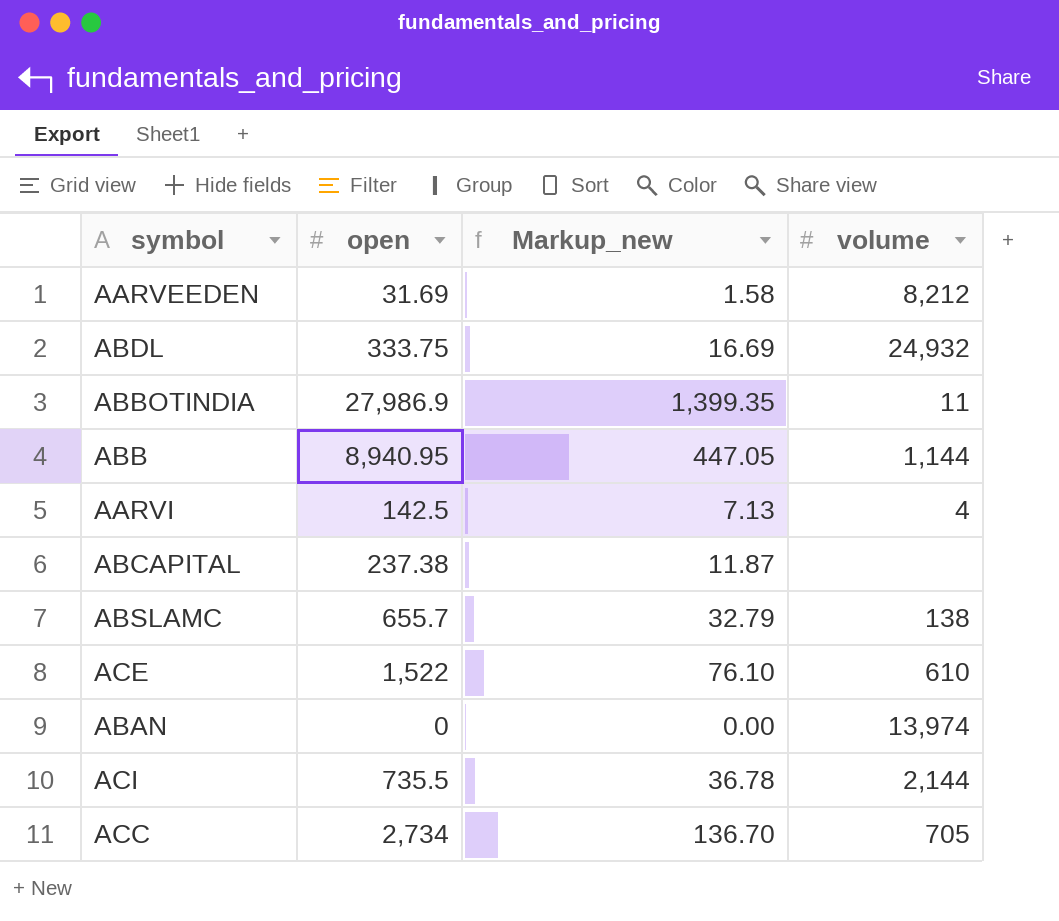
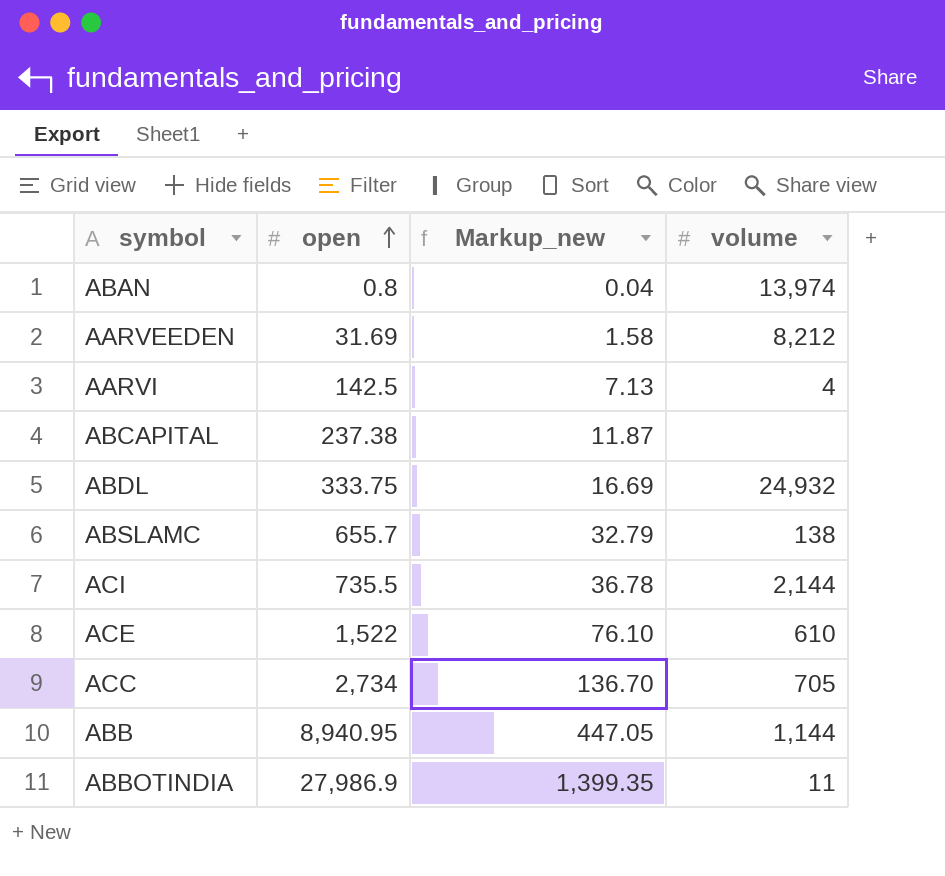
row order: none -> open ascending
ABAN | open: 0 -> 0.8
ABAN | Markup_new: 0.00 -> 0.04

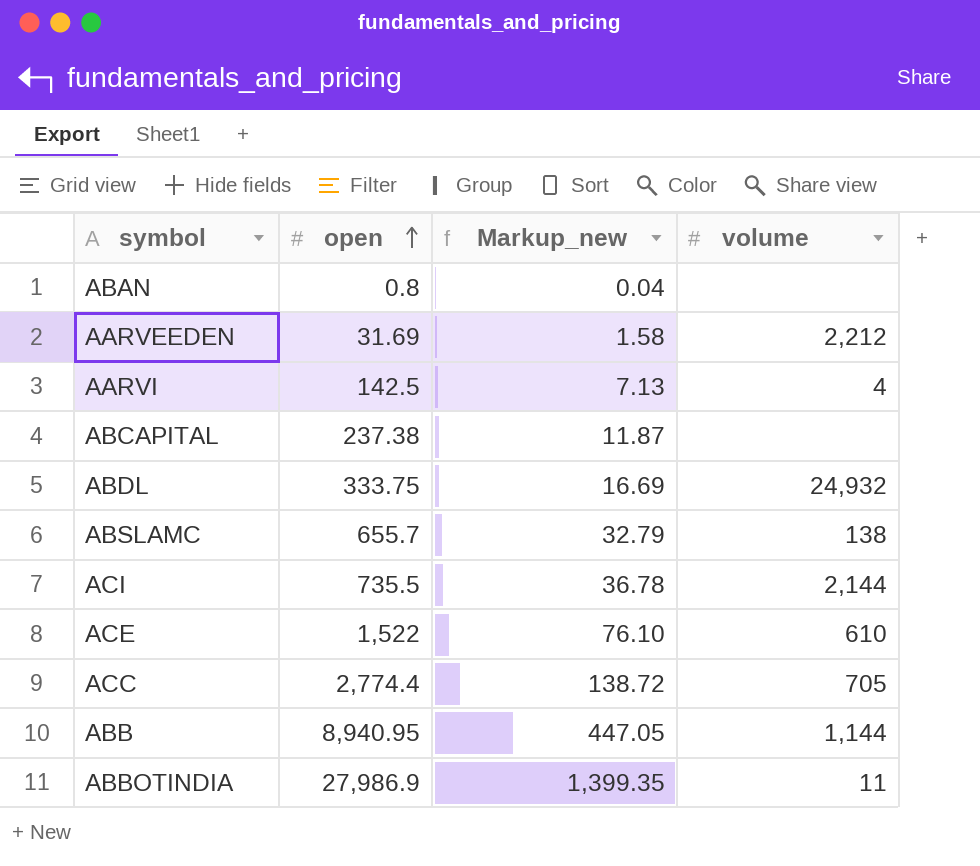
ABAN | volume: 13,974 -> none
AARVEEDEN | volume: 8,212 -> 2,212
ACC | open: 2,734 -> 2,774.4
ACC | Markup_new: 136.70 -> 138.72

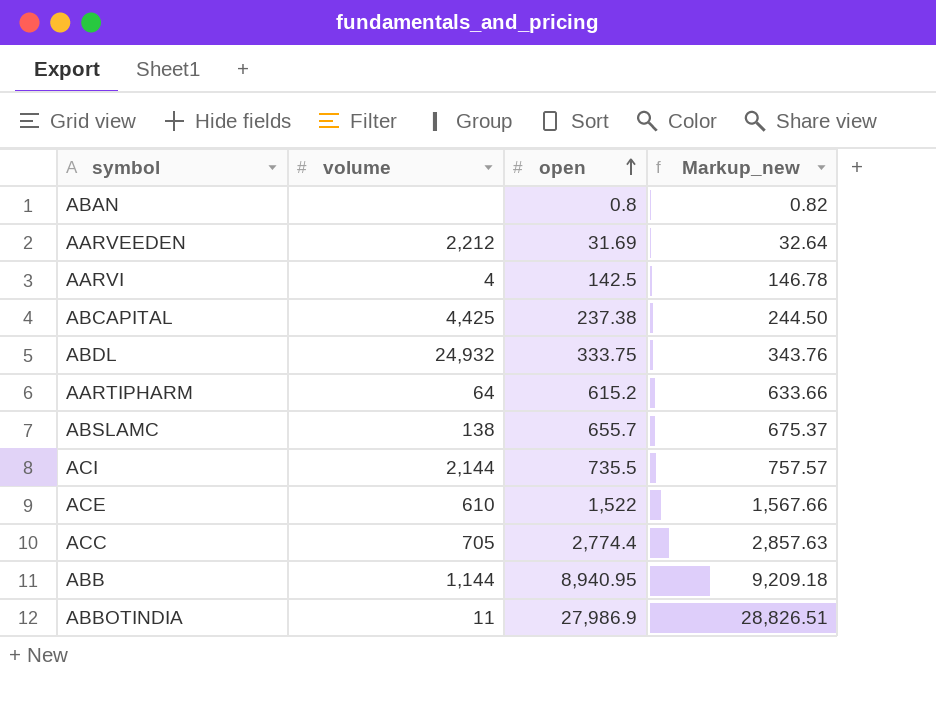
column volume | position: 4 -> 2
column Markup_new | formula: [open] * 0.05 -> [open] * 1.03
ABCAPITAL | volume: none -> 4,425
row AARTIPHARM: none -> 64 | 615.2 | 633.66

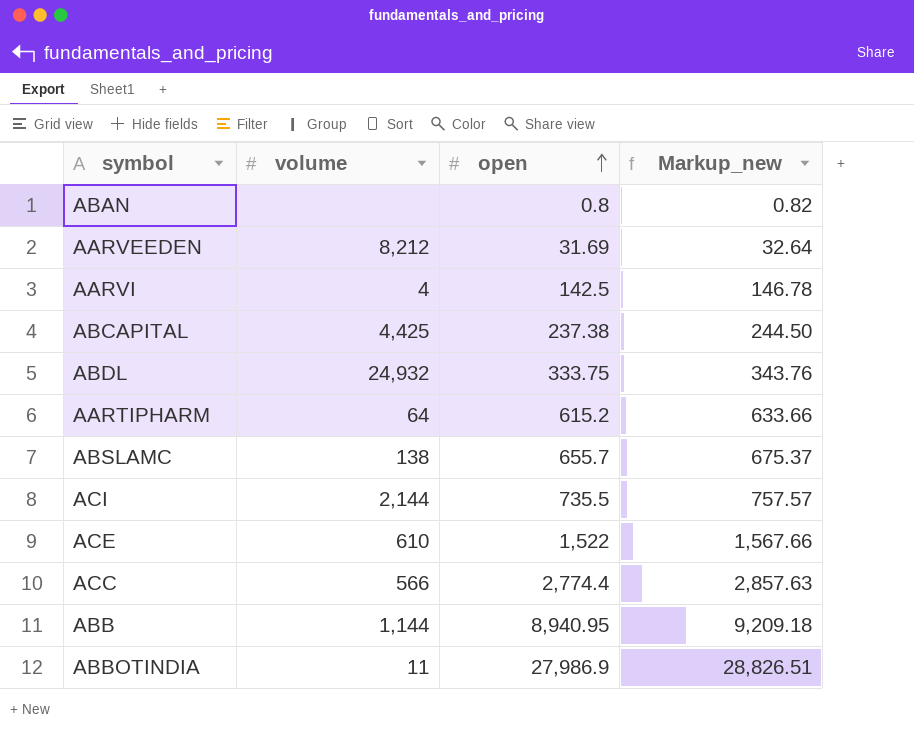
AARVEEDEN | volume: 2,212 -> 8,212
ACC | volume: 705 -> 566

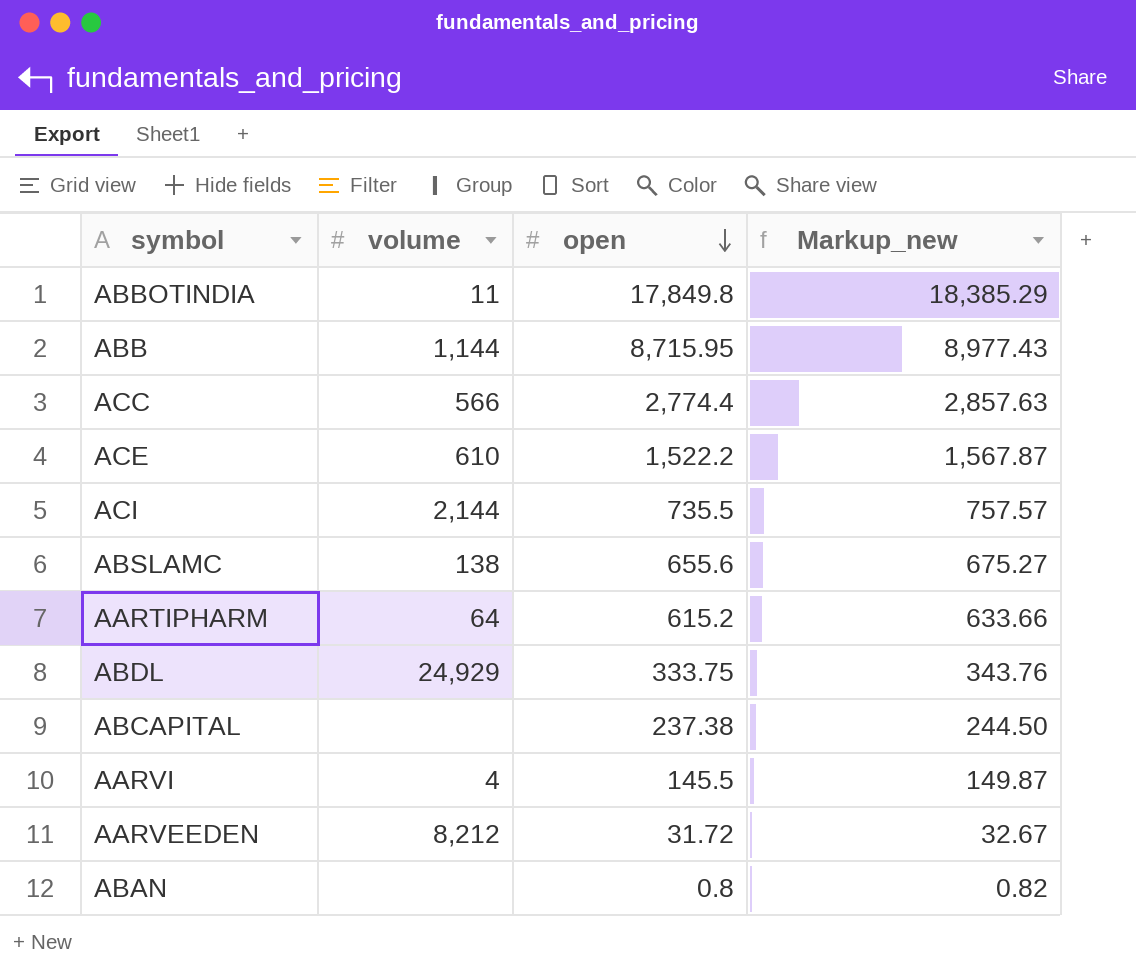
row order: open ascending -> open descending
ABBOTINDIA | open: 27,986.9 -> 17,849.8
ABBOTINDIA | Markup_new: 28,826.51 -> 18,385.29
ABB | open: 8,940.95 -> 8,715.95
ABB | Markup_new: 9,209.18 -> 8,977.43
ACE | open: 1,522 -> 1,522.2
ACE | Markup_new: 1,567.66 -> 1,567.87
ABSLAMC | open: 655.7 -> 655.6
ABSLAMC | Markup_new: 675.37 -> 675.27
ABDL | volume: 24,932 -> 24,929
ABCAPITAL | volume: 4,425 -> none
AARVI | open: 142.5 -> 145.5
AARVI | Markup_new: 146.78 -> 149.87
AARVEEDEN | open: 31.69 -> 31.72
AARVEEDEN | Markup_new: 32.64 -> 32.67

